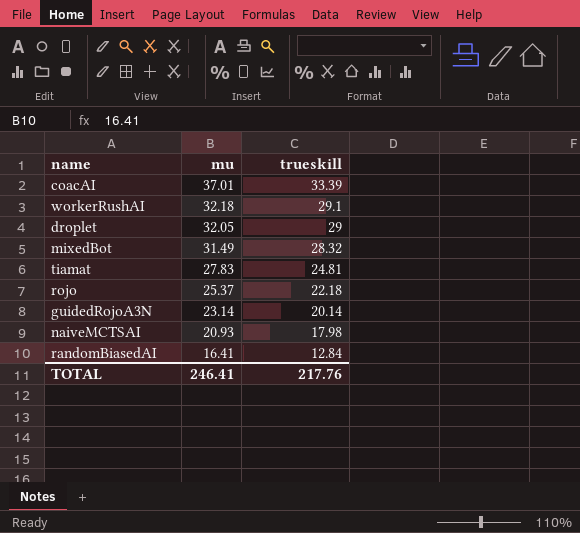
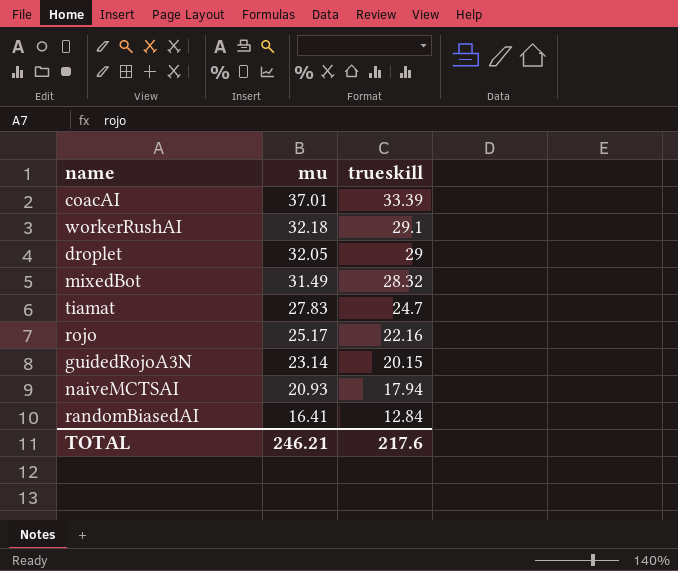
tiamat | trueskill: 24.81 -> 24.7
rojo | mu: 25.37 -> 25.17
rojo | trueskill: 22.18 -> 22.16
guidedRojoA3N | trueskill: 20.14 -> 20.15
naiveMCTSAI | trueskill: 17.98 -> 17.94
TOTAL | mu: 246.41 -> 246.21
TOTAL | trueskill: 217.76 -> 217.6

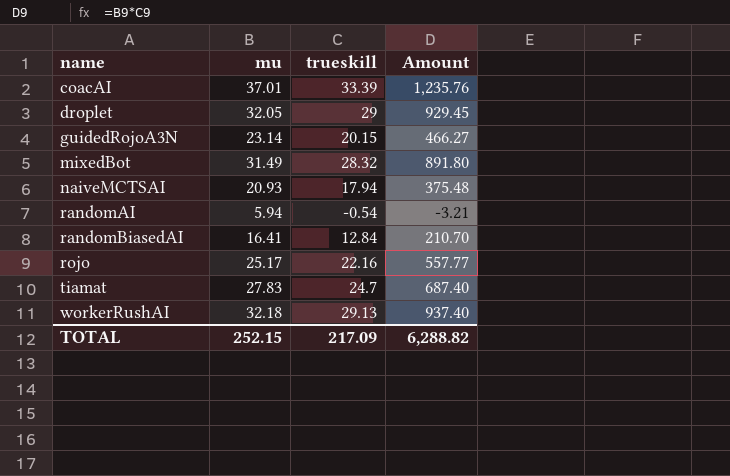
row order: mu descending -> name ascending
column Amount | formula: none -> [mu] * [trueskill]
row randomAI: none -> 5.94 | -0.54 | -3.21
workerRushAI | trueskill: 29.1 -> 29.13
TOTAL | mu: 246.21 -> 252.15
TOTAL | trueskill: 217.6 -> 217.09

